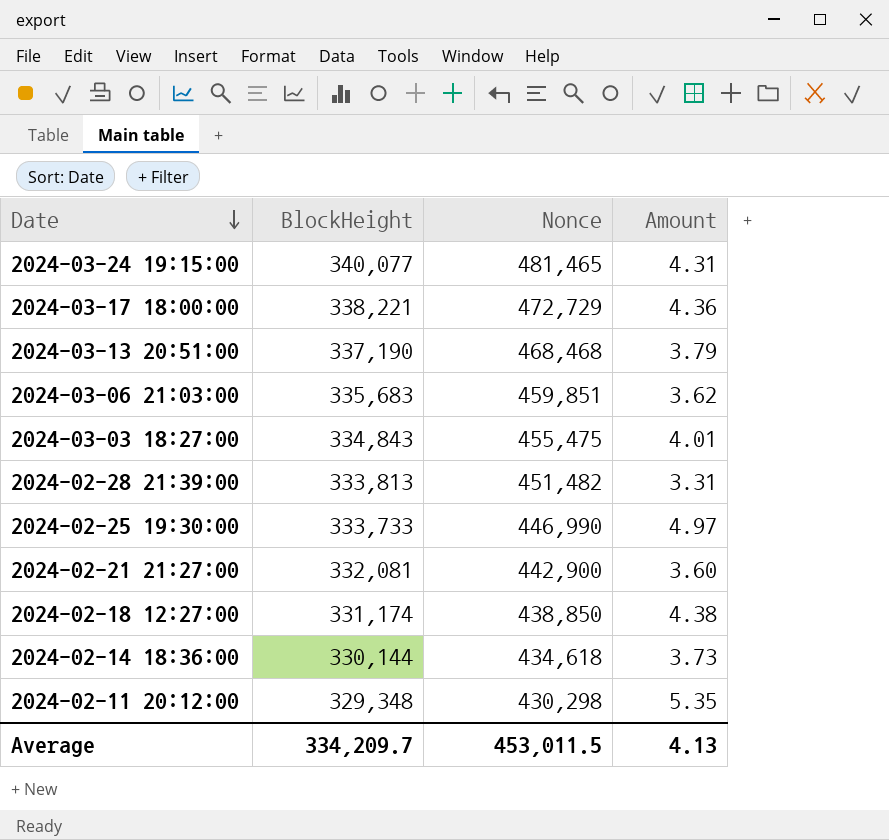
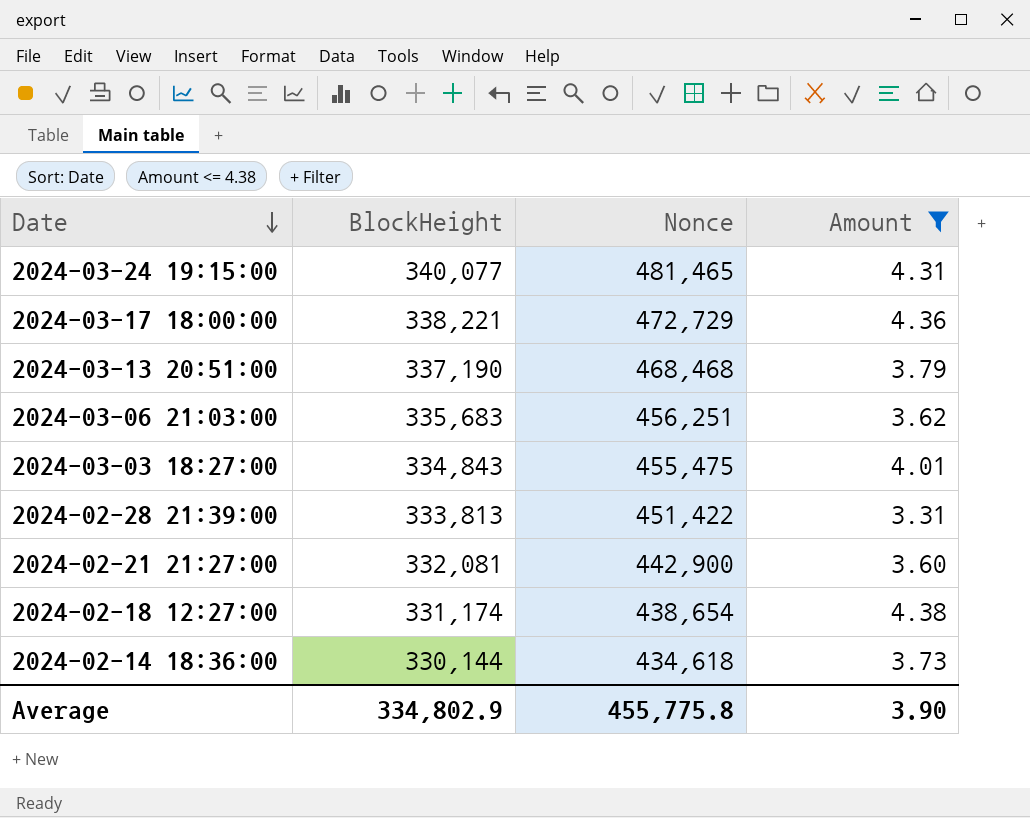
filter: none -> Amount <= 4.38
2024-03-06 21:03:00 | Nonce: 459,851 -> 456,251
2024-02-28 21:39:00 | Nonce: 451,482 -> 451,422
2024-02-18 12:27:00 | Nonce: 438,850 -> 438,654
Average | BlockHeight: 334,209.7 -> 334,802.9
Average | Nonce: 453,011.5 -> 455,775.8
Average | Amount: 4.13 -> 3.90

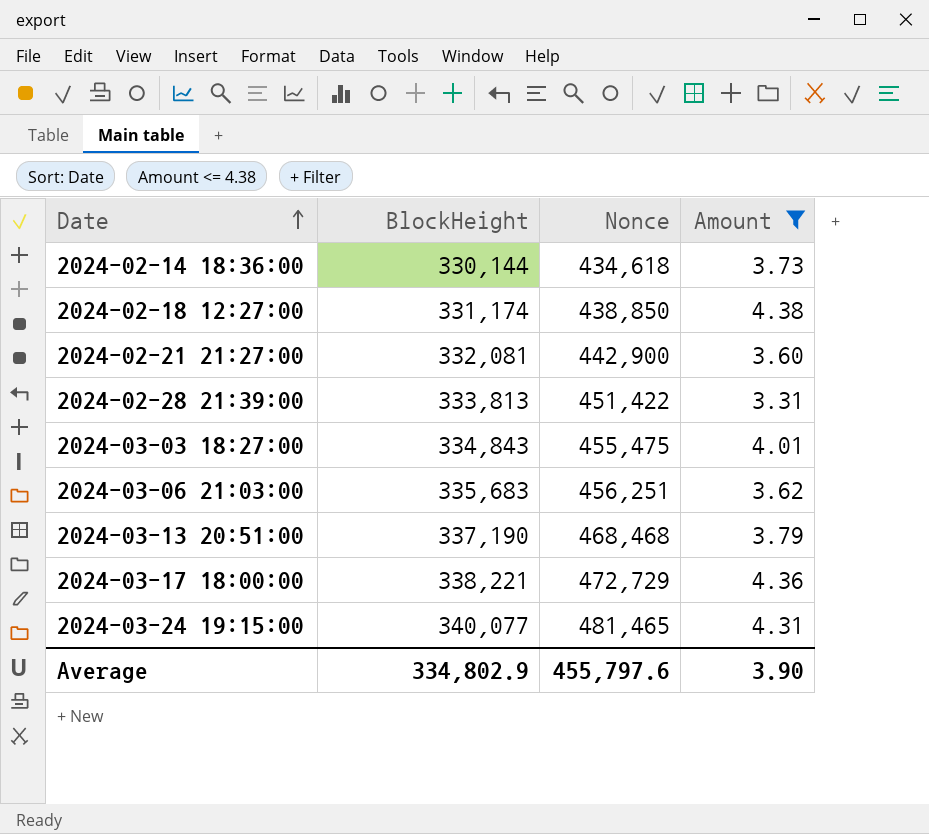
row order: Date descending -> Date ascending
2024-02-18 12:27:00 | Nonce: 438,654 -> 438,850
Average | Nonce: 455,775.8 -> 455,797.6

